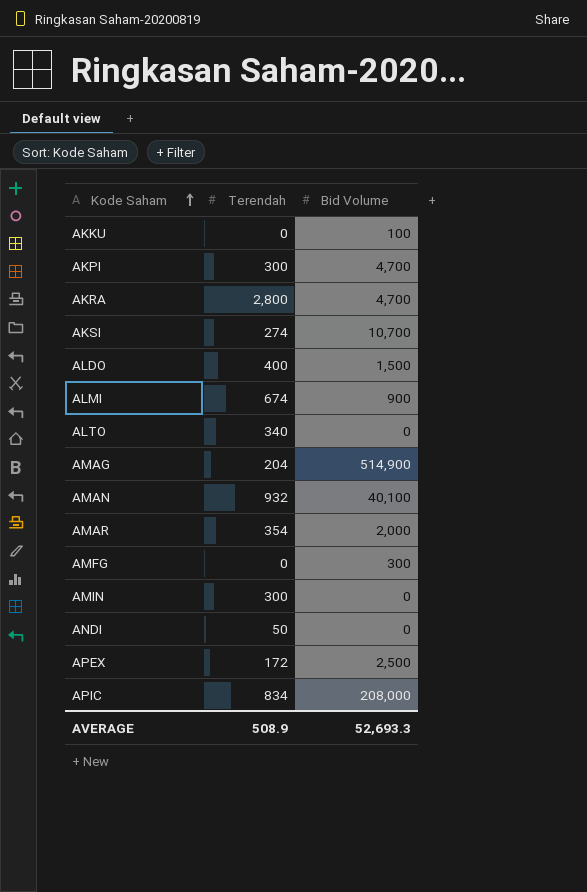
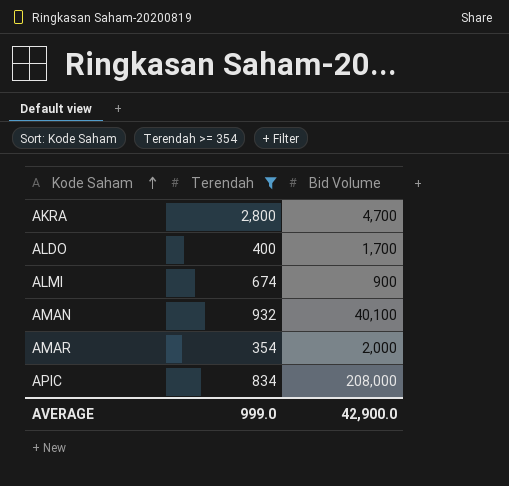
filter: none -> Terendah >= 354
ALDO | Bid Volume: 1,500 -> 1,700
AVERAGE | Terendah: 508.9 -> 999.0
AVERAGE | Bid Volume: 52,693.3 -> 42,900.0

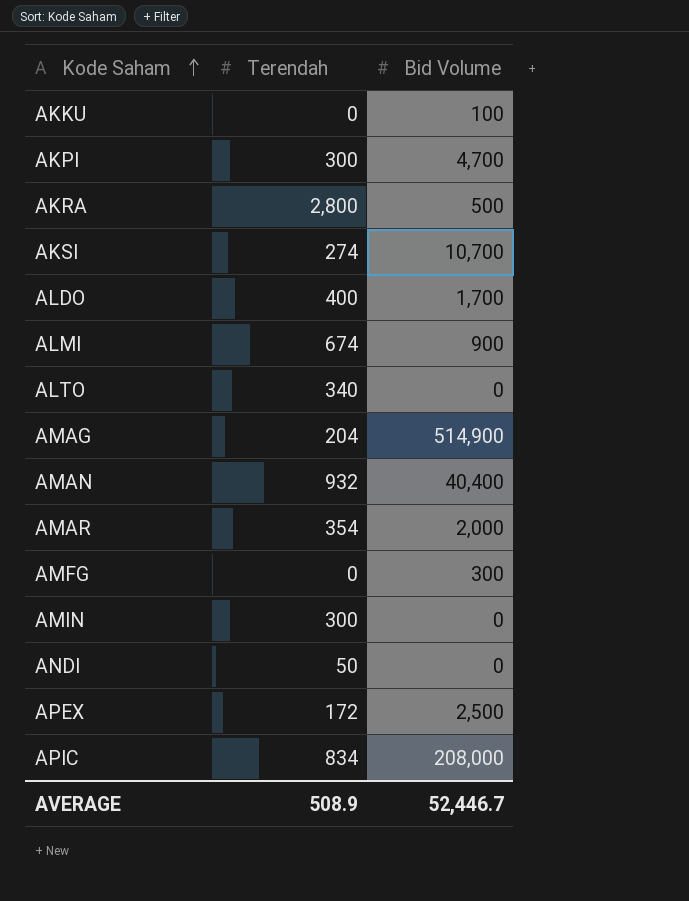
filter: Terendah >= 354 -> none
AKRA | Bid Volume: 4,700 -> 500
AMAN | Bid Volume: 40,100 -> 40,400
AVERAGE | Terendah: 999.0 -> 508.9
AVERAGE | Bid Volume: 42,900.0 -> 52,446.7

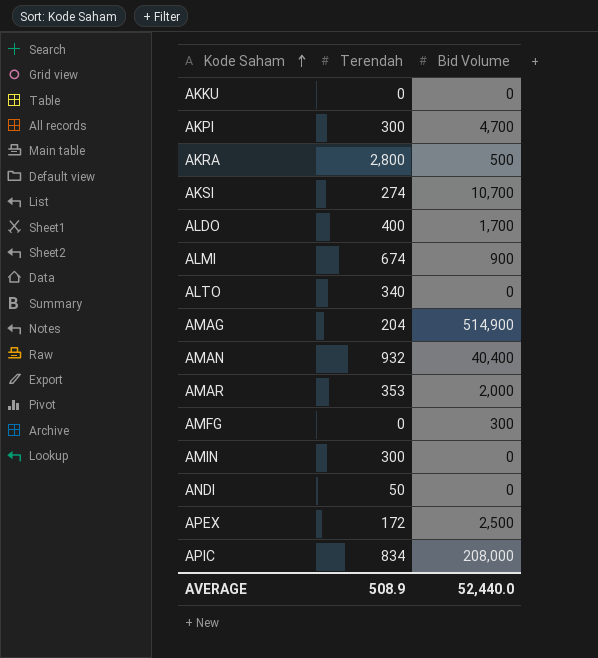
AKKU | Bid Volume: 100 -> 0
AMAR | Terendah: 354 -> 353
AVERAGE | Bid Volume: 52,446.7 -> 52,440.0

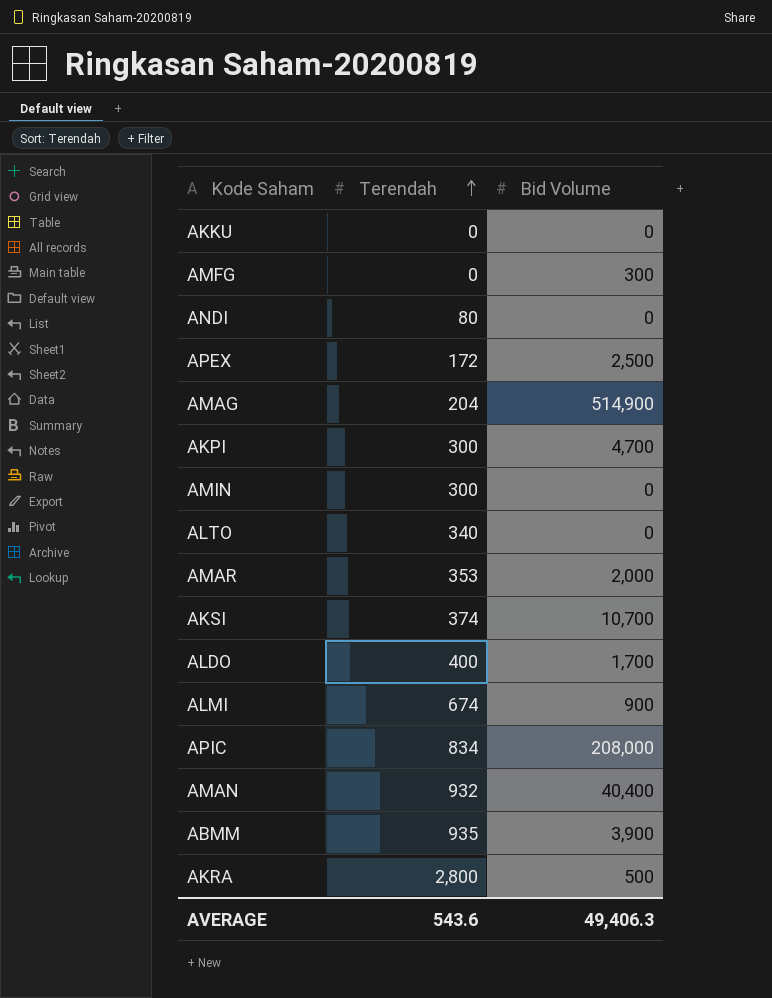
row order: Kode Saham ascending -> Terendah ascending
ANDI | Terendah: 50 -> 80
AKSI | Terendah: 274 -> 374
row ABMM: none -> 935 | 3,900
AVERAGE | Terendah: 508.9 -> 543.6
AVERAGE | Bid Volume: 52,440.0 -> 49,406.3

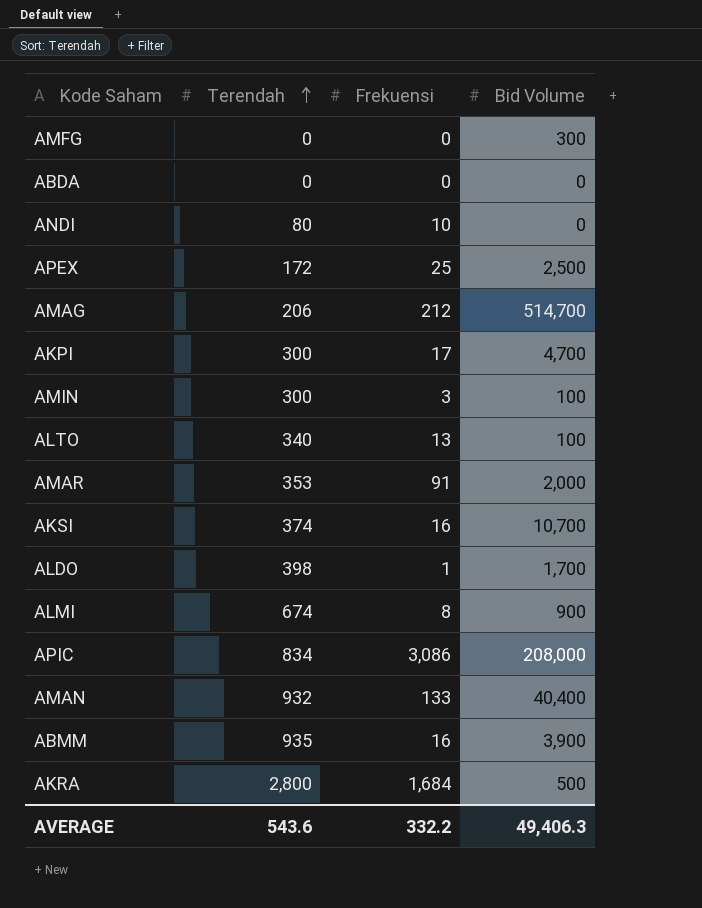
column Frekuensi | position: none -> 3
row AKKU: 0 | 0 -> none
row ABDA: none -> 0 | 0 | 0
AMAG | Terendah: 204 -> 206
AMAG | Bid Volume: 514,900 -> 514,700
AMIN | Bid Volume: 0 -> 100
ALTO | Bid Volume: 0 -> 100
ALDO | Terendah: 400 -> 398

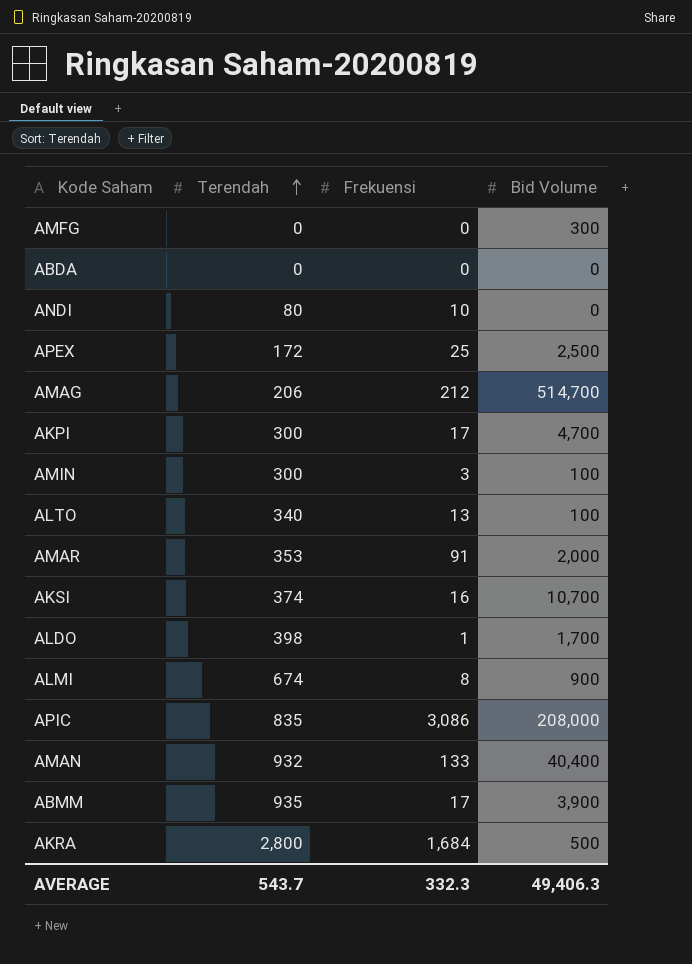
APIC | Terendah: 834 -> 835
ABMM | Frekuensi: 16 -> 17
AVERAGE | Terendah: 543.6 -> 543.7
AVERAGE | Frekuensi: 332.2 -> 332.3

